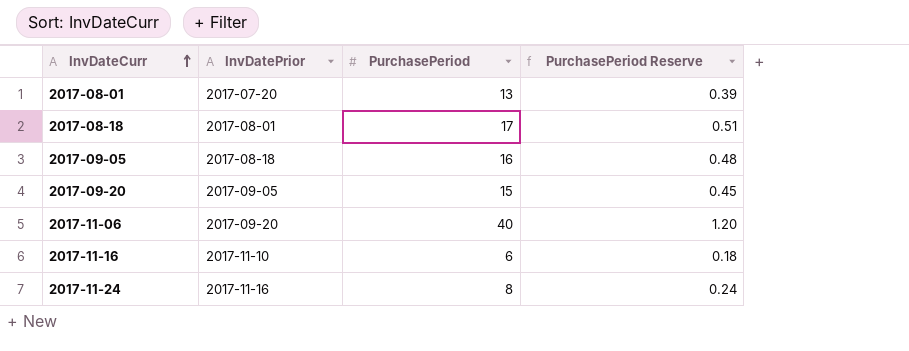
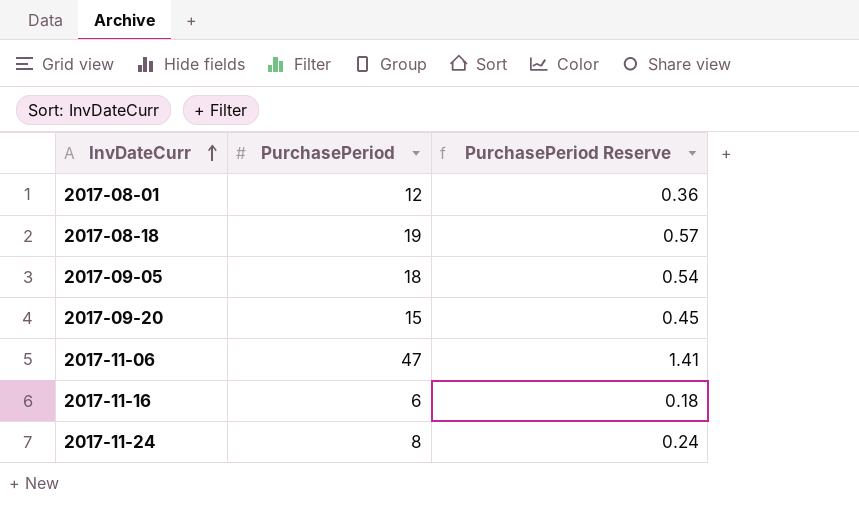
column InvDatePrior | position: 2 -> none
2017-08-01 | PurchasePeriod: 13 -> 12
2017-08-01 | PurchasePeriod Reserve: 0.39 -> 0.36
2017-08-18 | PurchasePeriod: 17 -> 19
2017-08-18 | PurchasePeriod Reserve: 0.51 -> 0.57
2017-09-05 | PurchasePeriod: 16 -> 18
2017-09-05 | PurchasePeriod Reserve: 0.48 -> 0.54
2017-11-06 | PurchasePeriod: 40 -> 47
2017-11-06 | PurchasePeriod Reserve: 1.20 -> 1.41

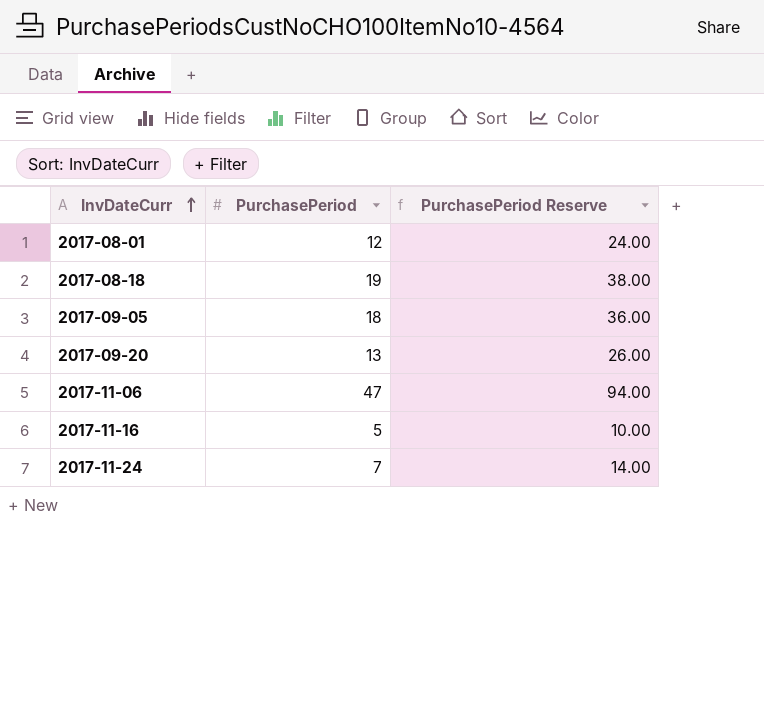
column PurchasePeriod Reserve | formula: [PurchasePeriod] * 0.03 -> [PurchasePeriod] * 2
2017-09-20 | PurchasePeriod: 15 -> 13
2017-11-16 | PurchasePeriod: 6 -> 5
2017-11-24 | PurchasePeriod: 8 -> 7

